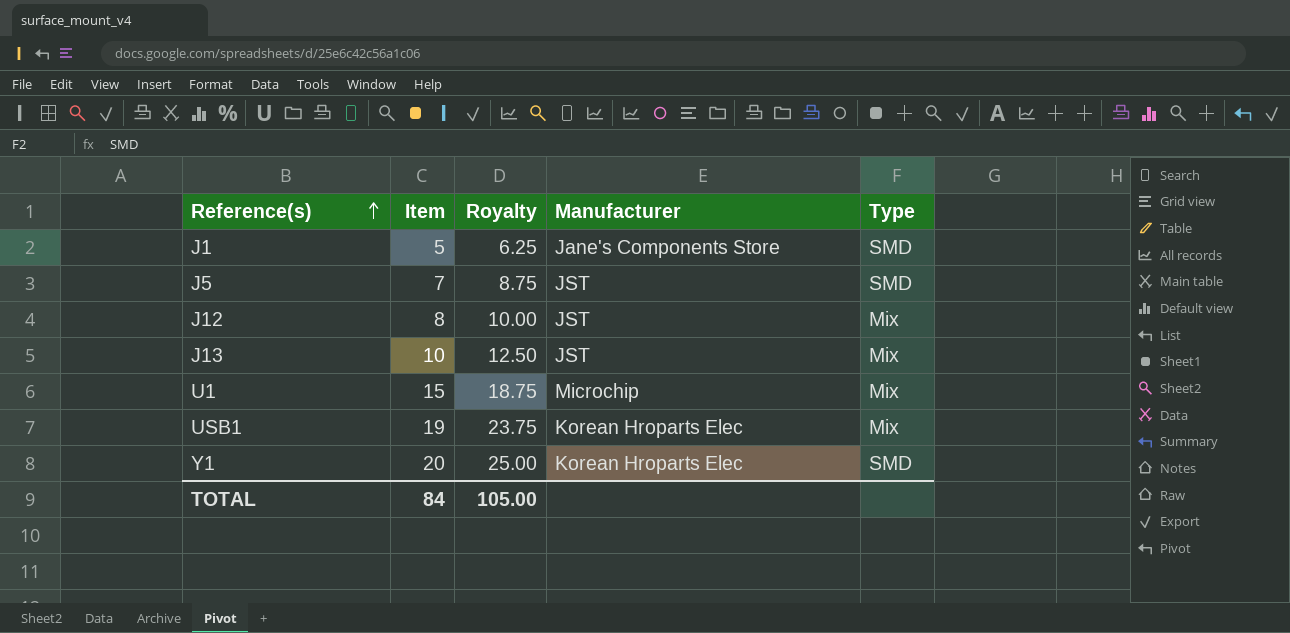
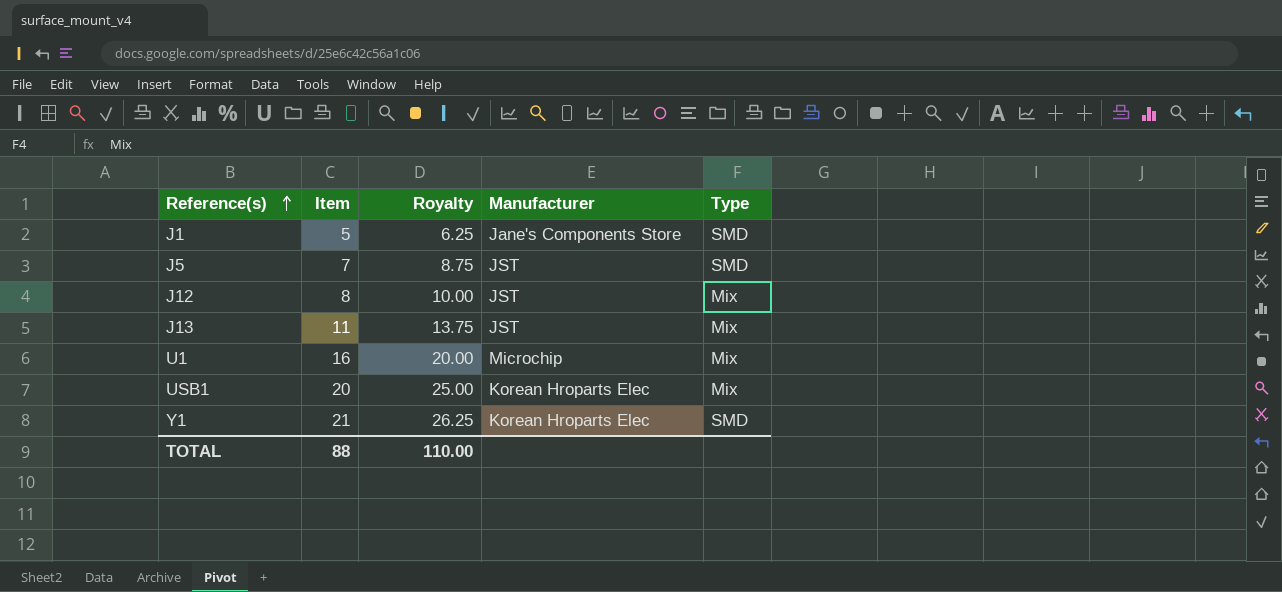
J13 | Item: 10 -> 11
J13 | Royalty: 12.50 -> 13.75
U1 | Item: 15 -> 16
U1 | Royalty: 18.75 -> 20.00
USB1 | Item: 19 -> 20
USB1 | Royalty: 23.75 -> 25.00
Y1 | Item: 20 -> 21
Y1 | Royalty: 25.00 -> 26.25
TOTAL | Item: 84 -> 88
TOTAL | Royalty: 105.00 -> 110.00

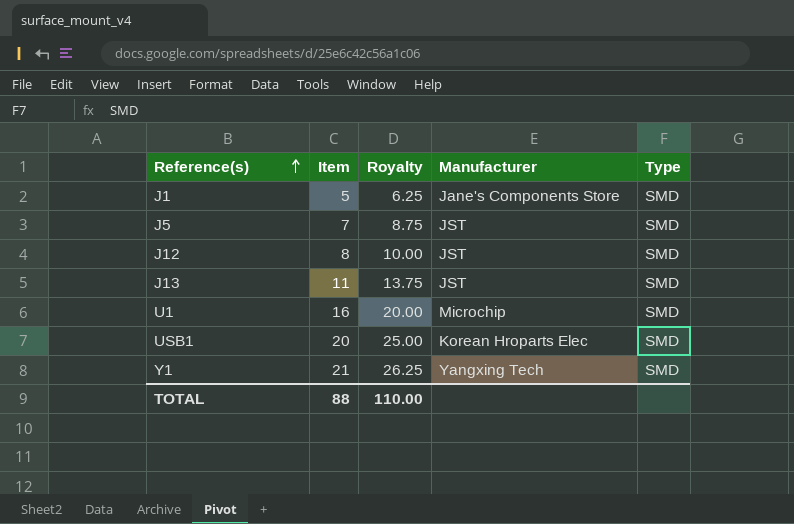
J12 | Type: Mix -> SMD
J13 | Type: Mix -> SMD
U1 | Type: Mix -> SMD
USB1 | Type: Mix -> SMD
Y1 | Manufacturer: Korean Hroparts Elec -> Yangxing Tech

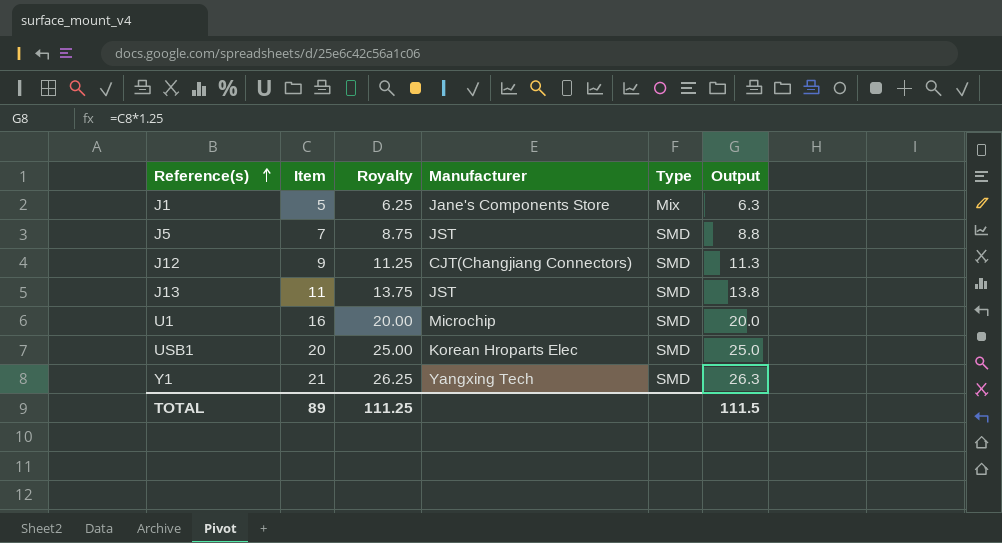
column Output | formula: none -> [Item] * 1.25
J1 | Type: SMD -> Mix
J12 | Item: 8 -> 9
J12 | Royalty: 10.00 -> 11.25
J12 | Manufacturer: JST -> CJT(Changjiang Connectors)
TOTAL | Item: 88 -> 89
TOTAL | Royalty: 110.00 -> 111.25

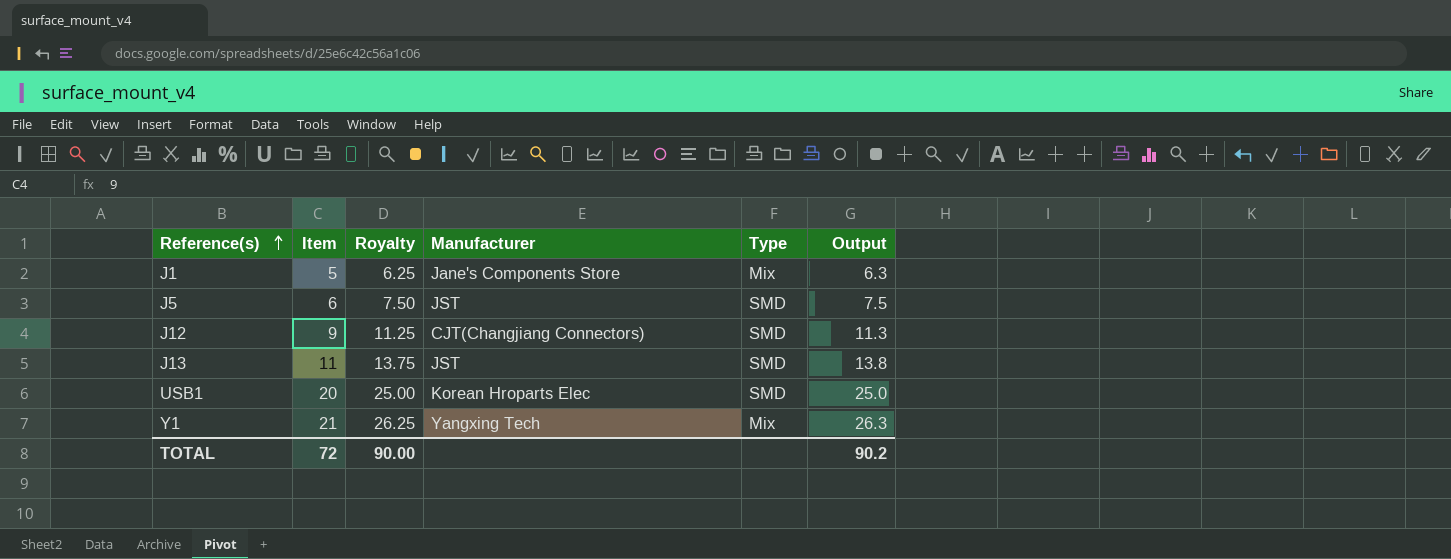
row U1: 16 | 20.00 | Microchip | SMD | 20.0 -> none
J5 | Item: 7 -> 6
J5 | Royalty: 8.75 -> 7.50
J5 | Output: 8.8 -> 7.5
Y1 | Type: SMD -> Mix
TOTAL | Item: 89 -> 72
TOTAL | Royalty: 111.25 -> 90.00
TOTAL | Output: 111.5 -> 90.2

